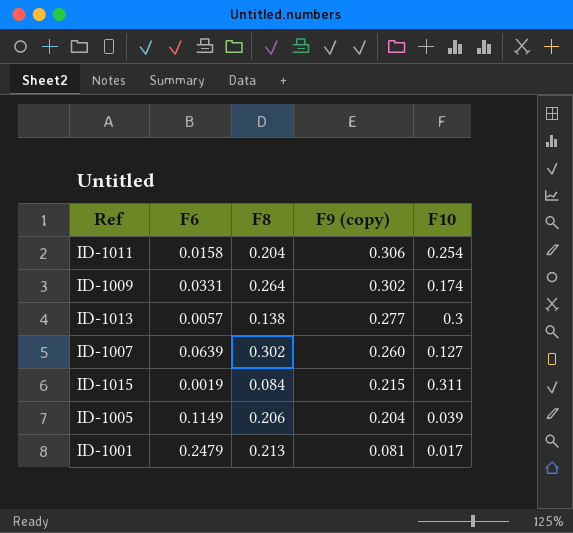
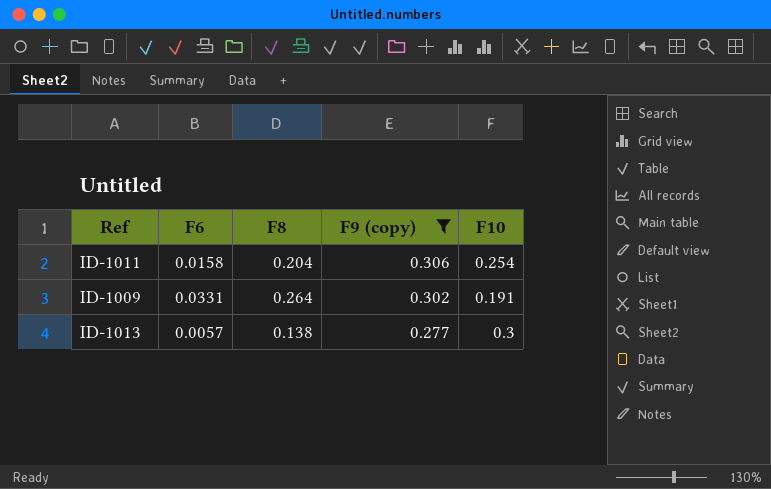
filter: none -> F9 (copy) >= 0.277
ID-1009 | F10: 0.174 -> 0.191

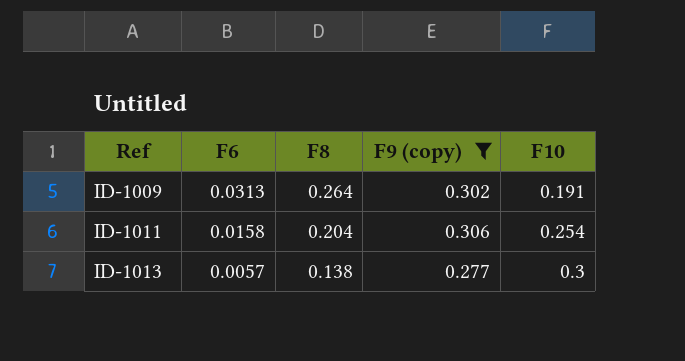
row order: F9 (copy) descending -> Ref ascending
ID-1009 | F6: 0.0331 -> 0.0313

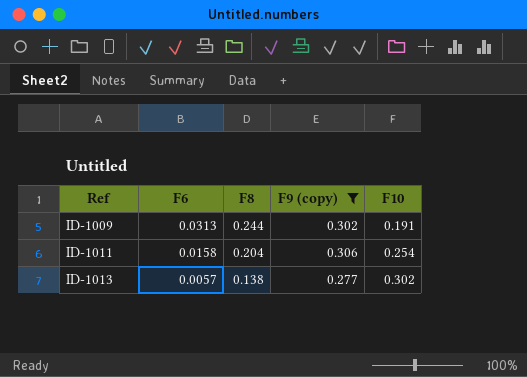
ID-1009 | F8: 0.264 -> 0.244
ID-1013 | F10: 0.3 -> 0.302

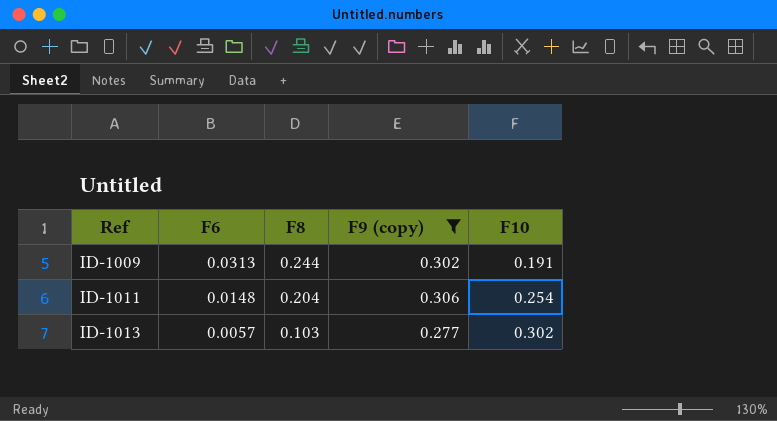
ID-1011 | F6: 0.0158 -> 0.0148
ID-1013 | F8: 0.138 -> 0.103

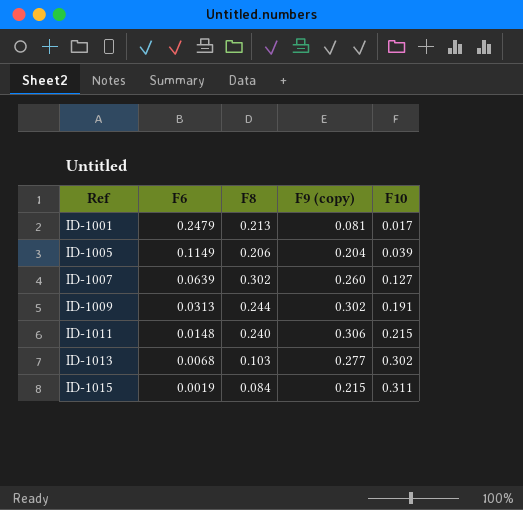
filter: F9 (copy) >= 0.277 -> none
ID-1011 | F8: 0.204 -> 0.240
ID-1011 | F10: 0.254 -> 0.215
ID-1013 | F6: 0.0057 -> 0.0068

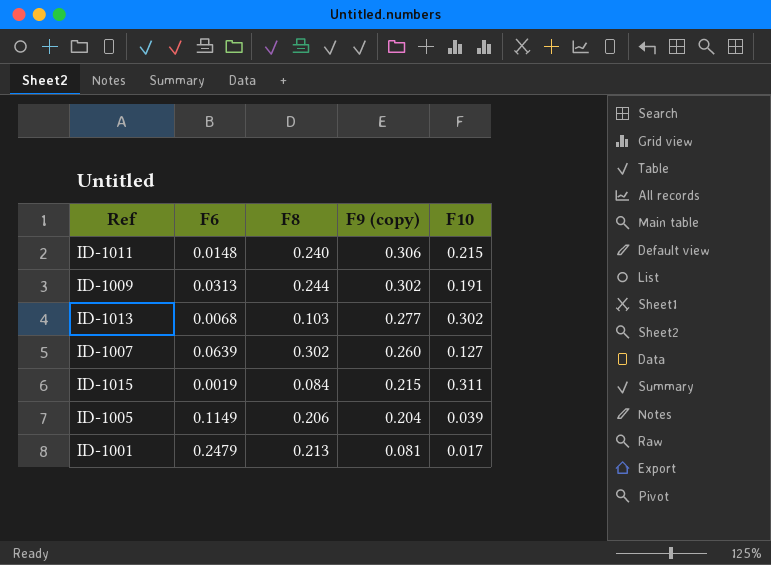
row order: Ref ascending -> F9 (copy) descending

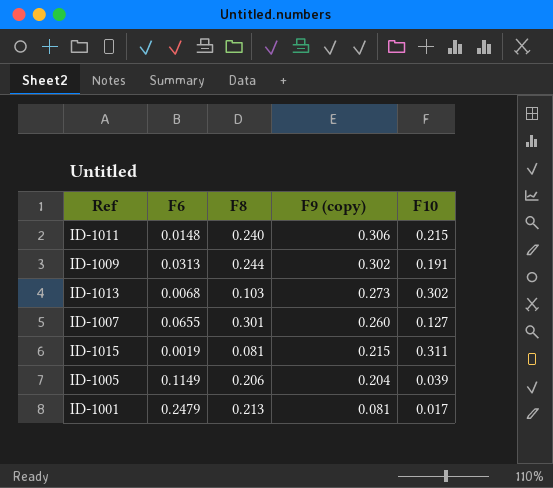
ID-1013 | F9 (copy): 0.277 -> 0.273
ID-1007 | F6: 0.0639 -> 0.0655
ID-1007 | F8: 0.302 -> 0.301
ID-1015 | F8: 0.084 -> 0.081

